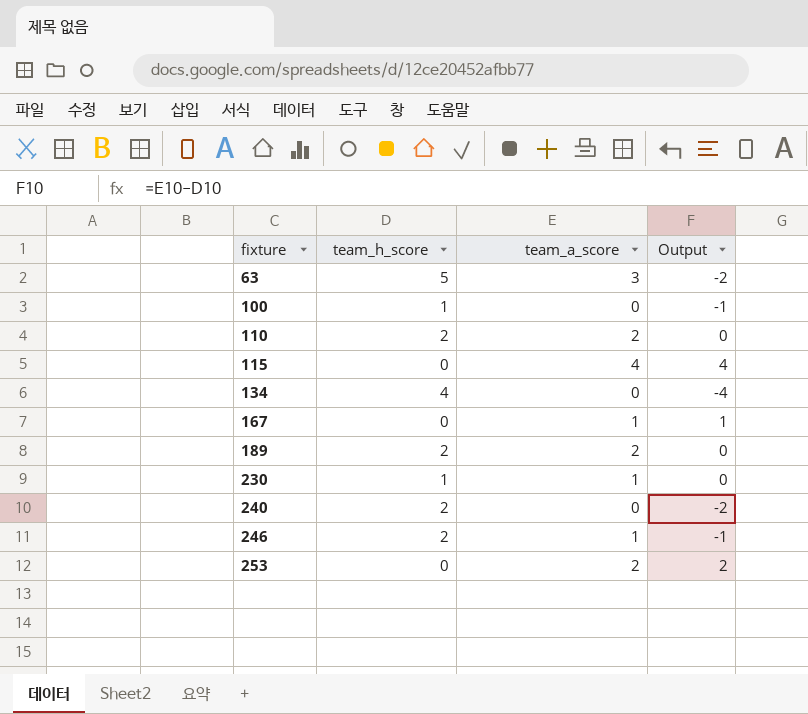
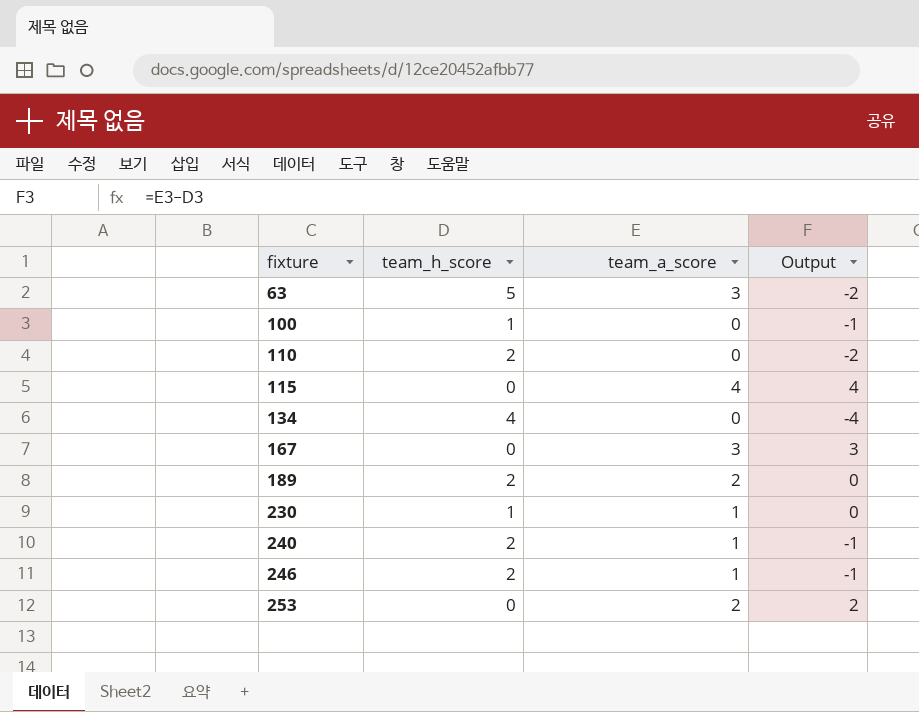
110 | team_a_score: 2 -> 0
110 | Output: 0 -> -2
167 | team_a_score: 1 -> 3
167 | Output: 1 -> 3
240 | team_a_score: 0 -> 1
240 | Output: -2 -> -1

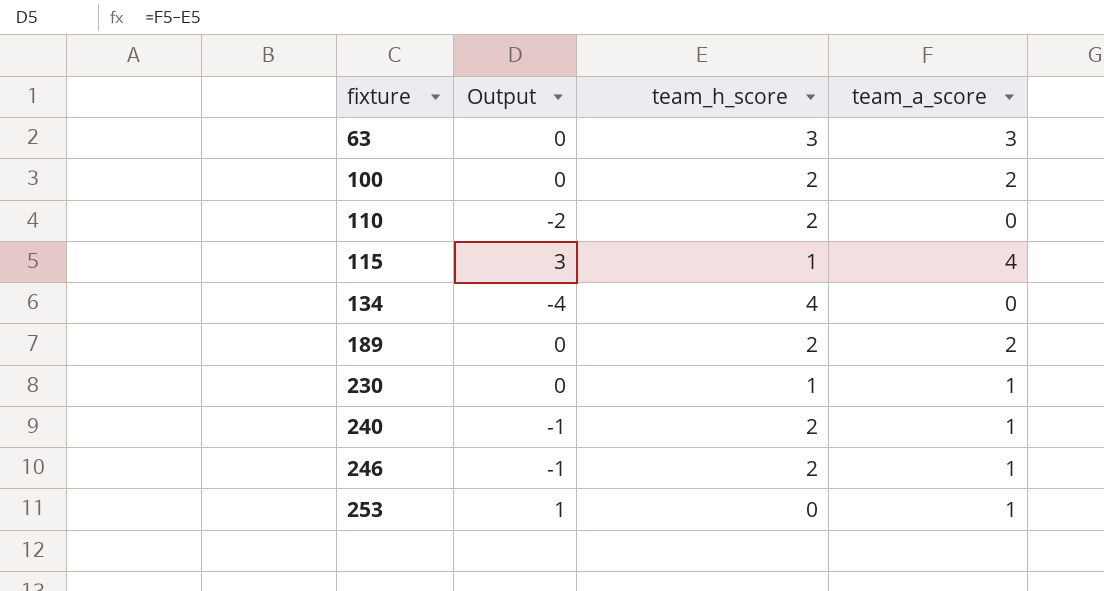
column Output | position: 4 -> 2
row 167: 0 | 3 | 3 -> none
63 | Output: -2 -> 0
63 | team_h_score: 5 -> 3
100 | Output: -1 -> 0
100 | team_h_score: 1 -> 2
100 | team_a_score: 0 -> 2
115 | Output: 4 -> 3
115 | team_h_score: 0 -> 1
253 | Output: 2 -> 1
253 | team_a_score: 2 -> 1

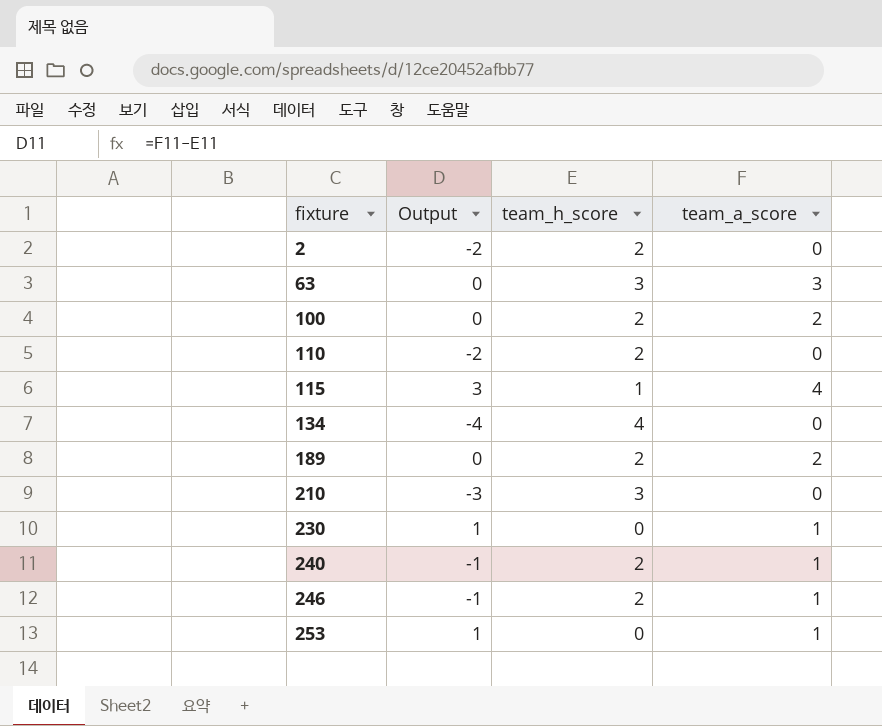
row 2: none -> -2 | 2 | 0
row 210: none -> -3 | 3 | 0
230 | Output: 0 -> 1
230 | team_h_score: 1 -> 0

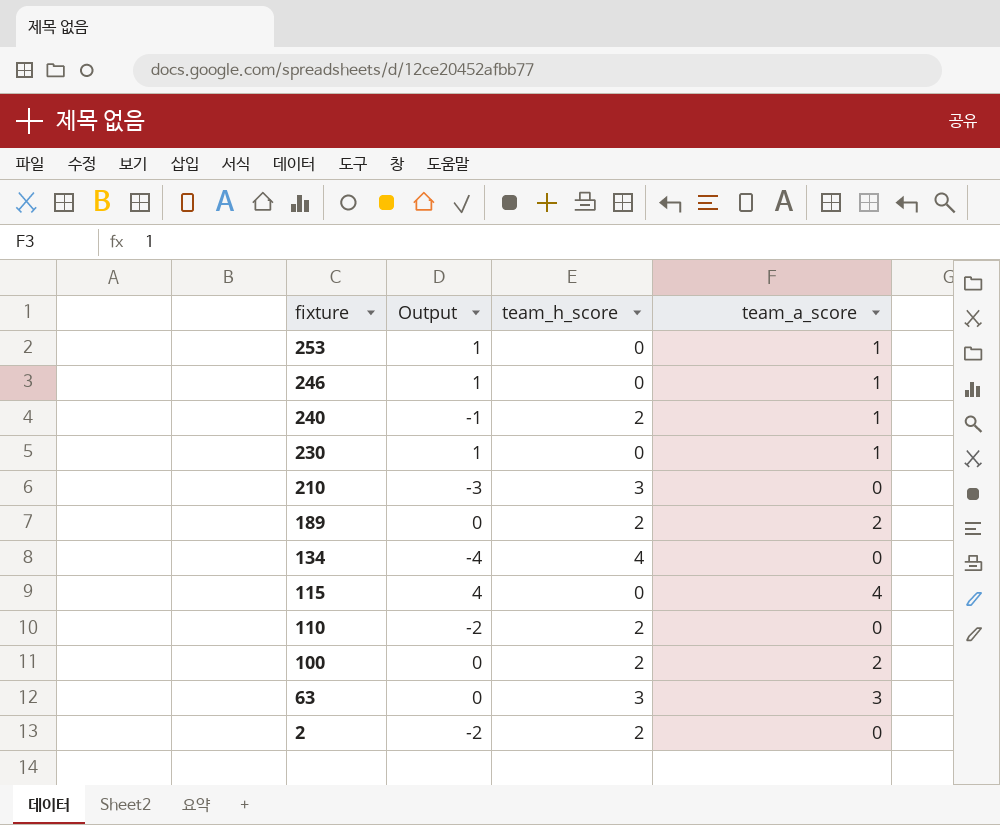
row order: fixture ascending -> fixture descending
246 | Output: -1 -> 1
246 | team_h_score: 2 -> 0
115 | Output: 3 -> 4
115 | team_h_score: 1 -> 0

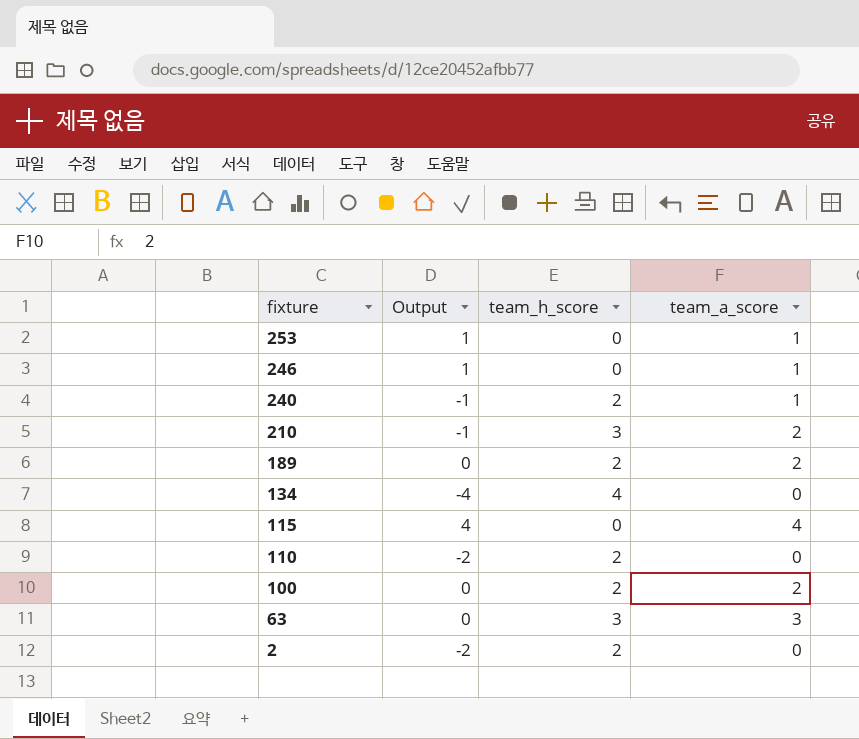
row 230: 1 | 0 | 1 -> none
210 | Output: -3 -> -1
210 | team_a_score: 0 -> 2

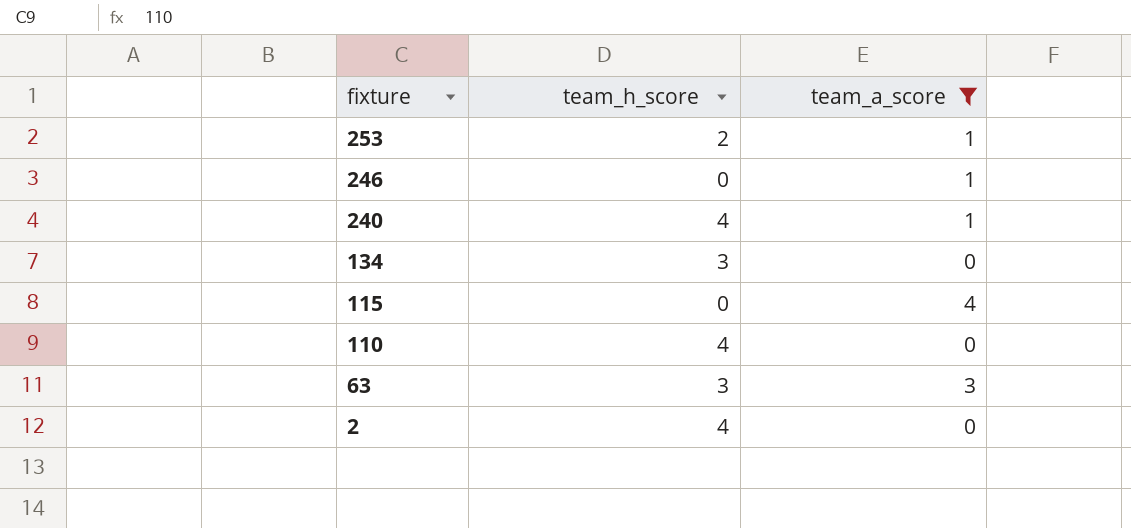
filter: none -> team_a_score != 2
column Output | formula: [team_a_score] - [team_h_score] -> none
253 | team_h_score: 0 -> 2
240 | team_h_score: 2 -> 4
134 | team_h_score: 4 -> 3
110 | team_h_score: 2 -> 4
2 | team_h_score: 2 -> 4

